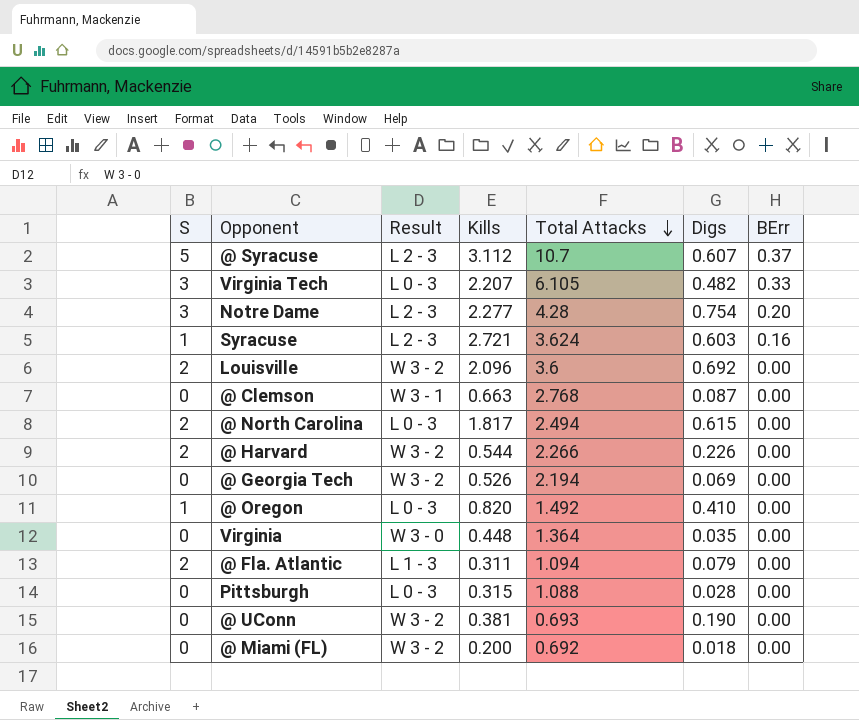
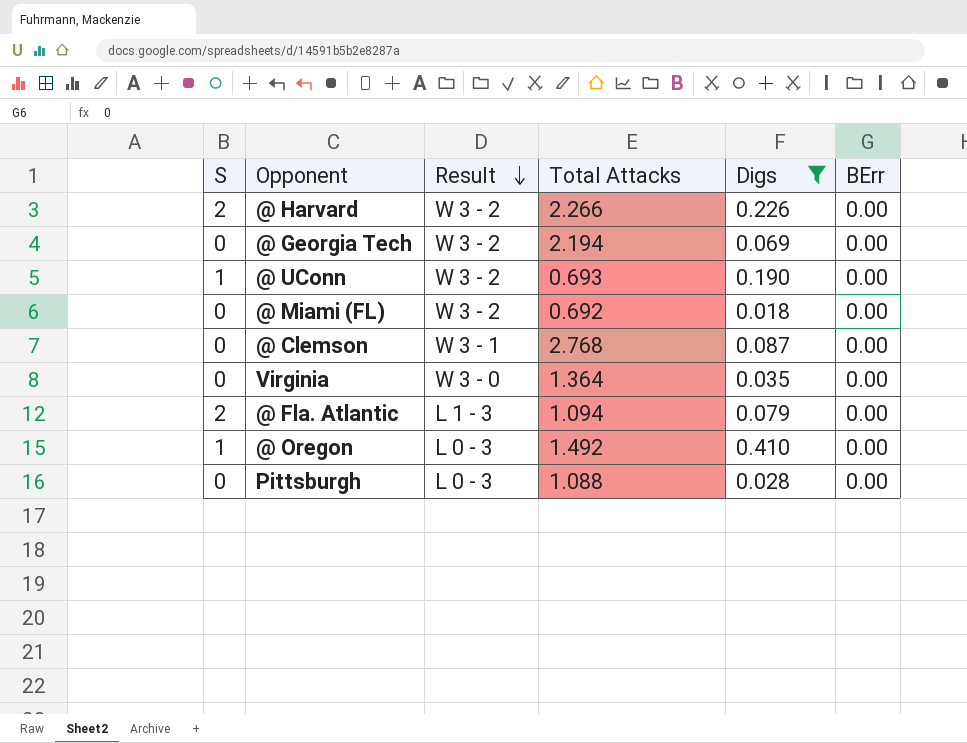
filter: none -> Digs <= 0.410
row order: Total Attacks descending -> Result descending
column Kills | position: 4 -> none
@ UConn | S: 0 -> 1

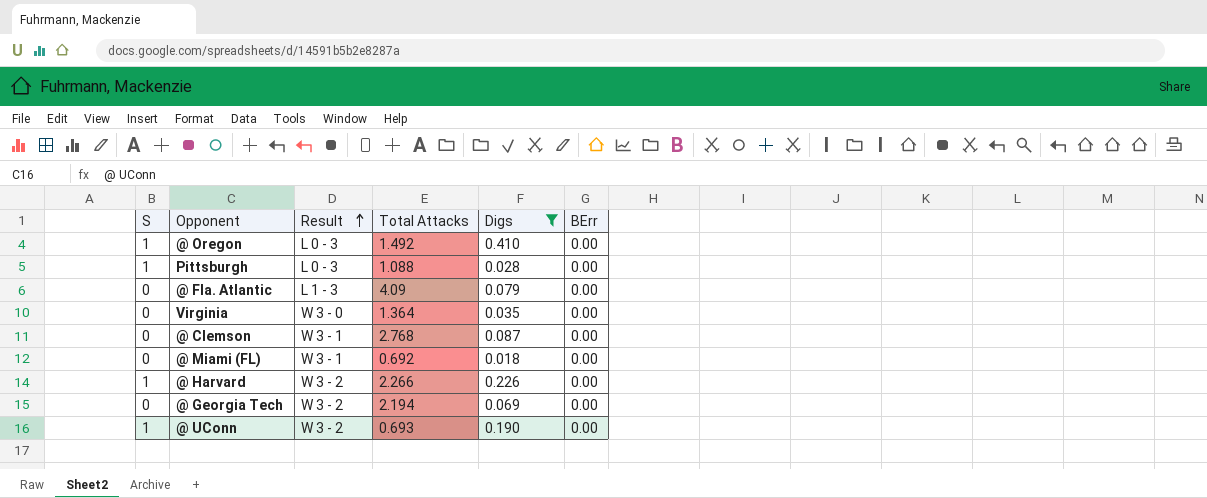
row order: Result descending -> Result ascending
Pittsburgh | S: 0 -> 1
@ Fla. Atlantic | S: 2 -> 0
@ Fla. Atlantic | Total Attacks: 1.094 -> 4.09
@ Miami (FL) | Result: W 3 - 2 -> W 3 - 1
@ Harvard | S: 2 -> 1

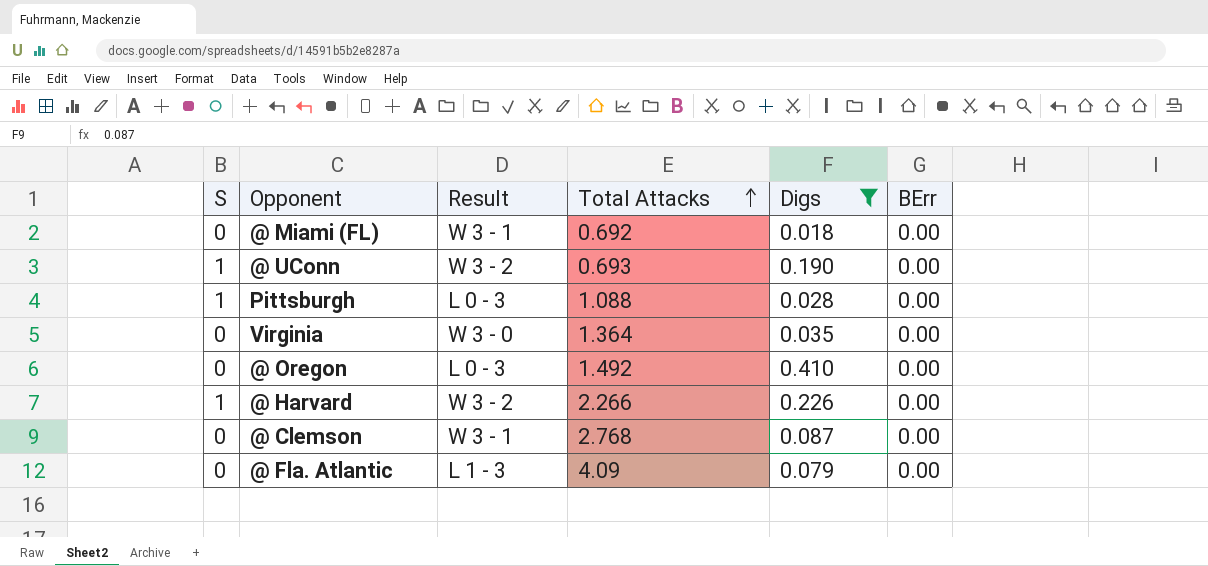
row order: Result ascending -> Total Attacks ascending
row @ Georgia Tech: 0 | W 3 - 2 | 2.194 | 0.069 | 0.00 -> none
@ Oregon | S: 1 -> 0

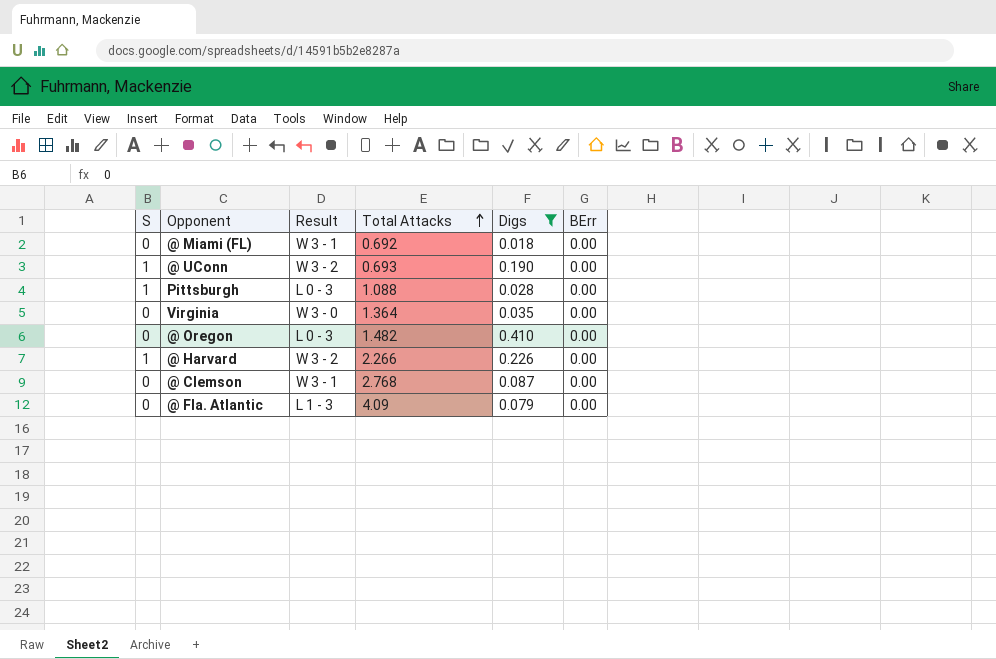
@ Oregon | Total Attacks: 1.492 -> 1.482

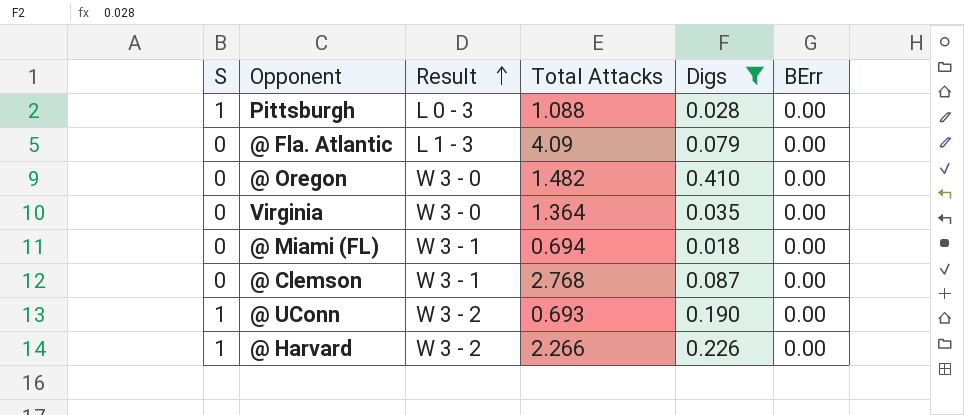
row order: Total Attacks ascending -> Result ascending
@ Oregon | Result: L 0 - 3 -> W 3 - 0
@ Miami (FL) | Total Attacks: 0.692 -> 0.694

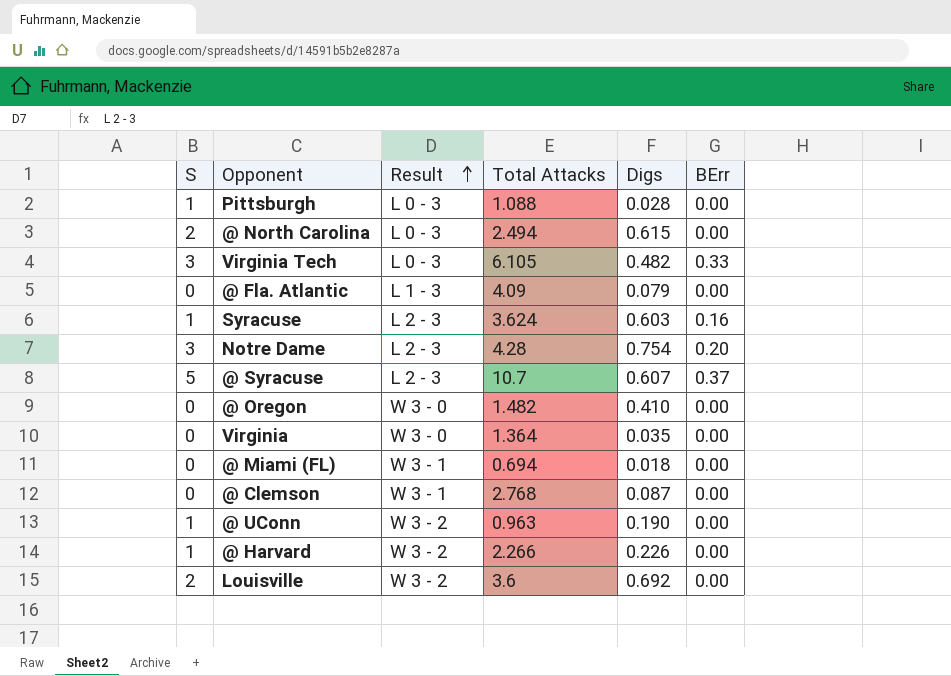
filter: Digs <= 0.410 -> none
@ UConn | Total Attacks: 0.693 -> 0.963

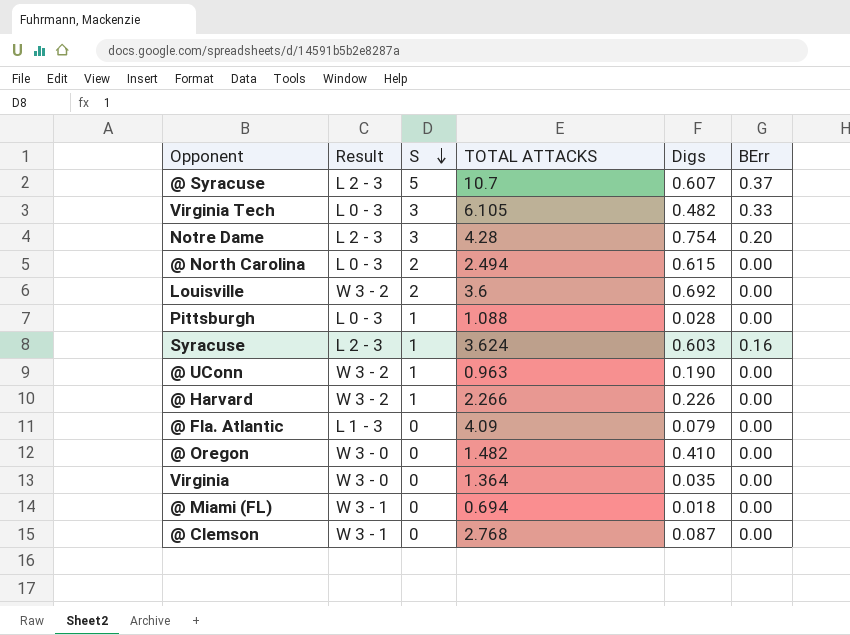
row order: Result ascending -> S descending
column S | position: 1 -> 3
column name: Total Attacks -> TOTAL ATTACKS

